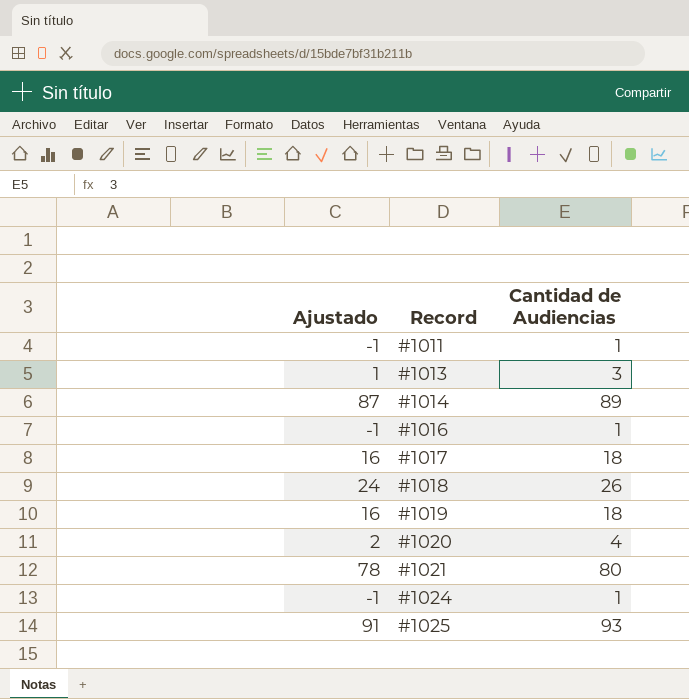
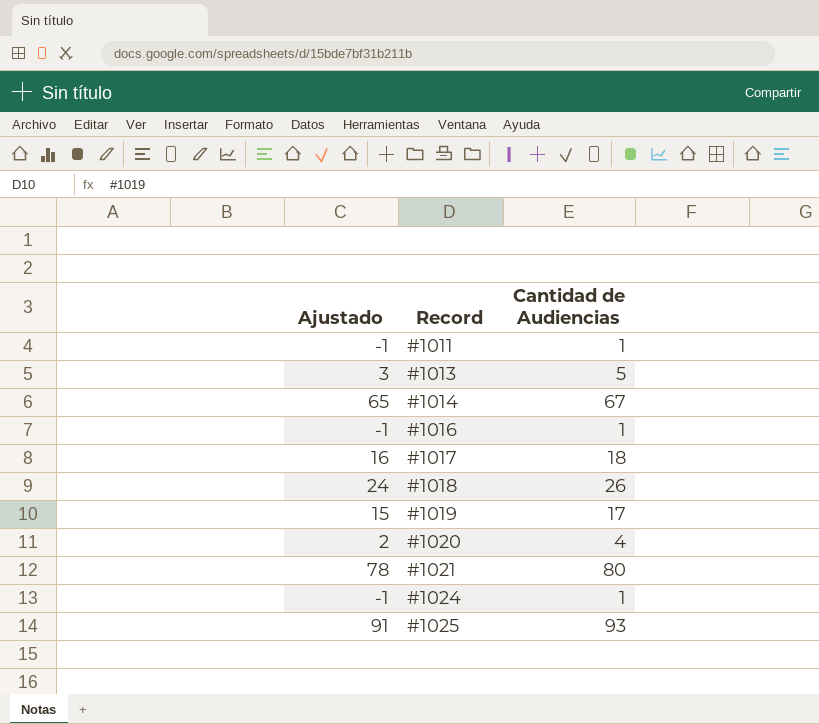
#1013 | Ajustado: 1 -> 3
#1013 | Cantidad de Audiencias: 3 -> 5
#1014 | Ajustado: 87 -> 65
#1014 | Cantidad de Audiencias: 89 -> 67
#1019 | Ajustado: 16 -> 15
#1019 | Cantidad de Audiencias: 18 -> 17

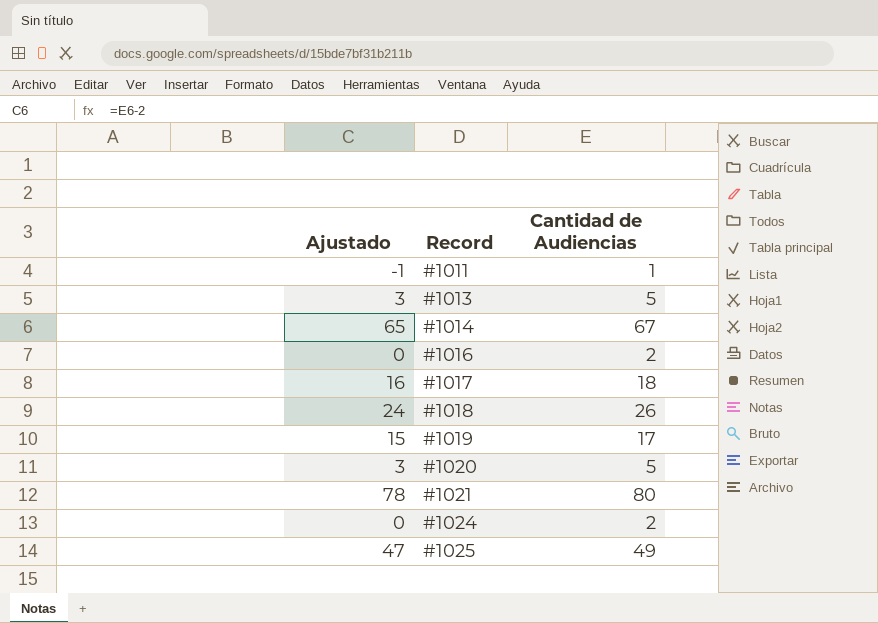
#1016 | Ajustado: -1 -> 0
#1016 | Cantidad de Audiencias: 1 -> 2
#1020 | Ajustado: 2 -> 3
#1020 | Cantidad de Audiencias: 4 -> 5
#1024 | Ajustado: -1 -> 0
#1024 | Cantidad de Audiencias: 1 -> 2
#1025 | Ajustado: 91 -> 47
#1025 | Cantidad de Audiencias: 93 -> 49

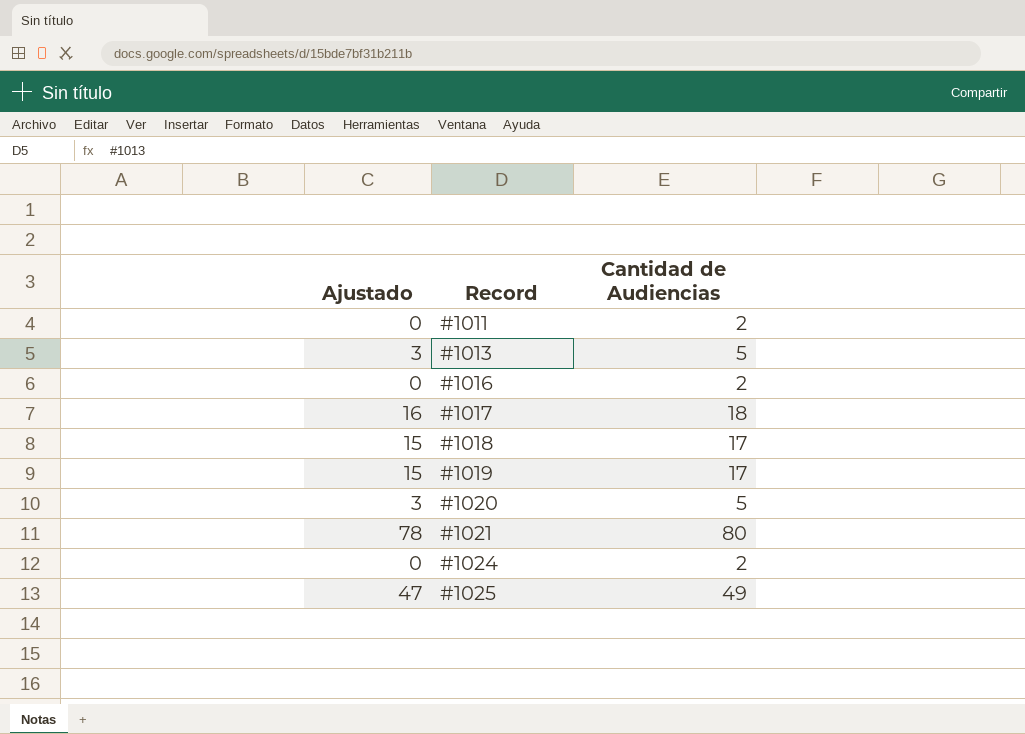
row #1014: 65 | 67 -> none
#1011 | Ajustado: -1 -> 0
#1011 | Cantidad de Audiencias: 1 -> 2
#1018 | Ajustado: 24 -> 15
#1018 | Cantidad de Audiencias: 26 -> 17

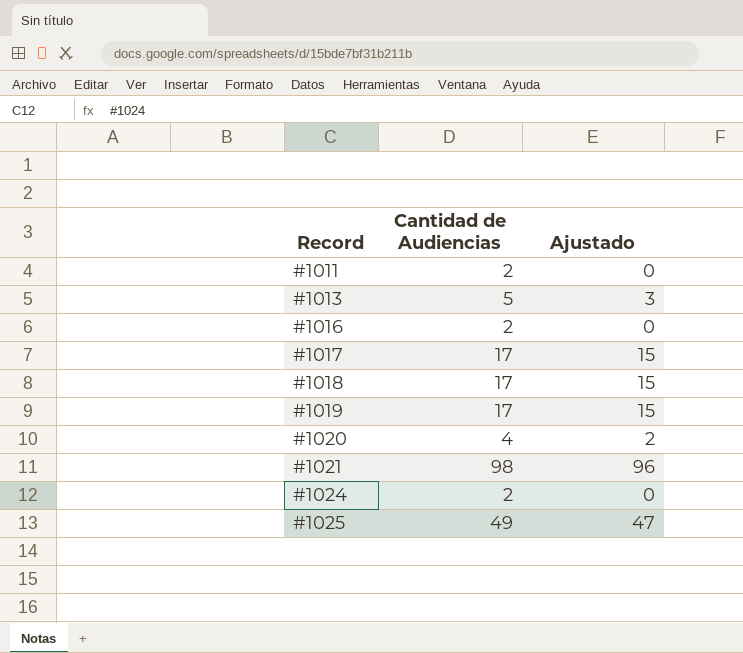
column Ajustado | position: 1 -> 3
#1017 | Cantidad de Audiencias: 18 -> 17
#1017 | Ajustado: 16 -> 15
#1020 | Cantidad de Audiencias: 5 -> 4
#1020 | Ajustado: 3 -> 2
#1021 | Cantidad de Audiencias: 80 -> 98
#1021 | Ajustado: 78 -> 96

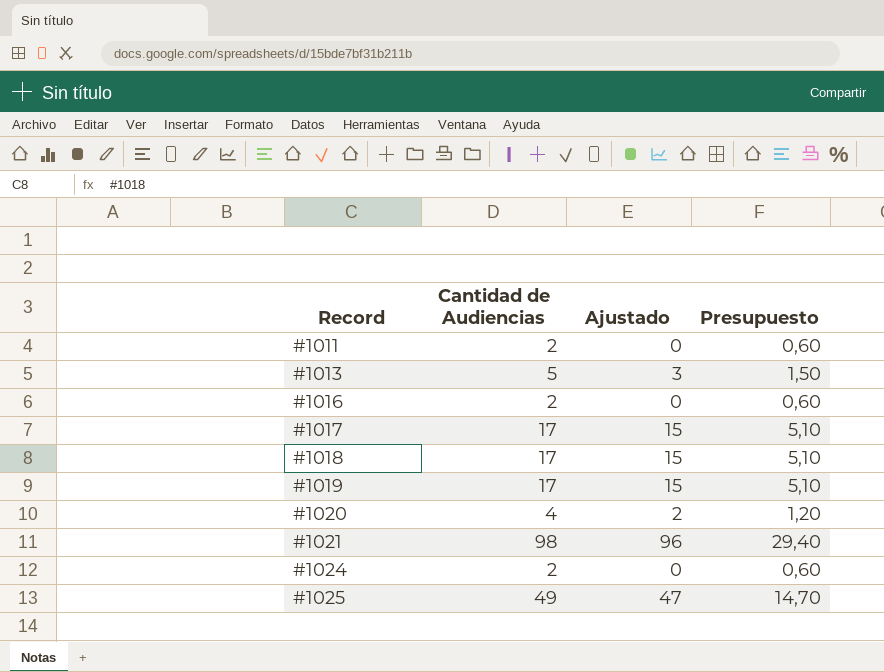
column Presupuesto | formula: none -> [Cantidad de Audiencias] * 0,3

